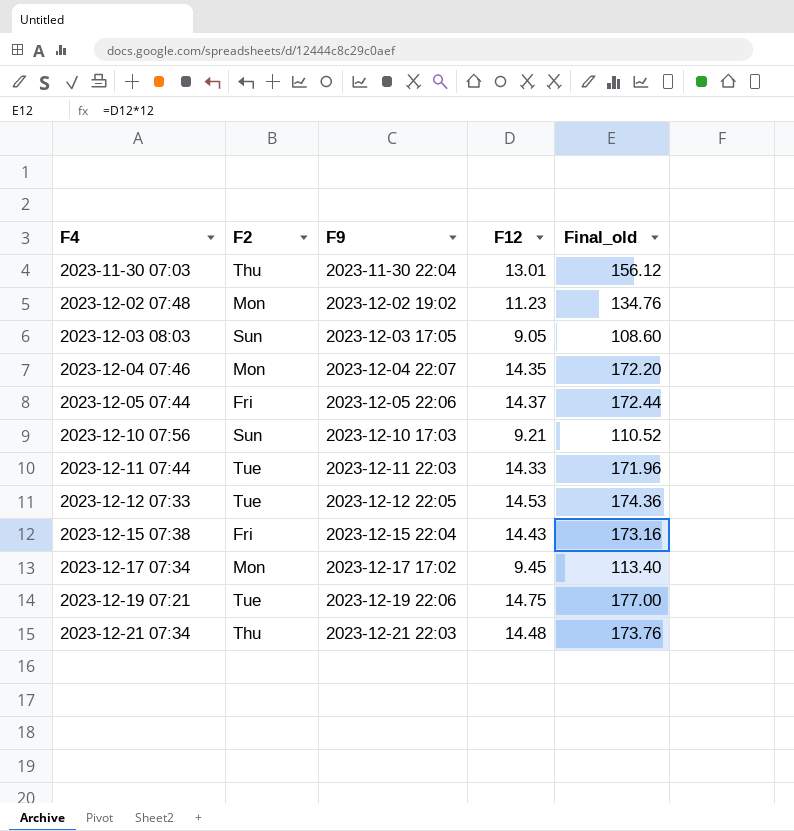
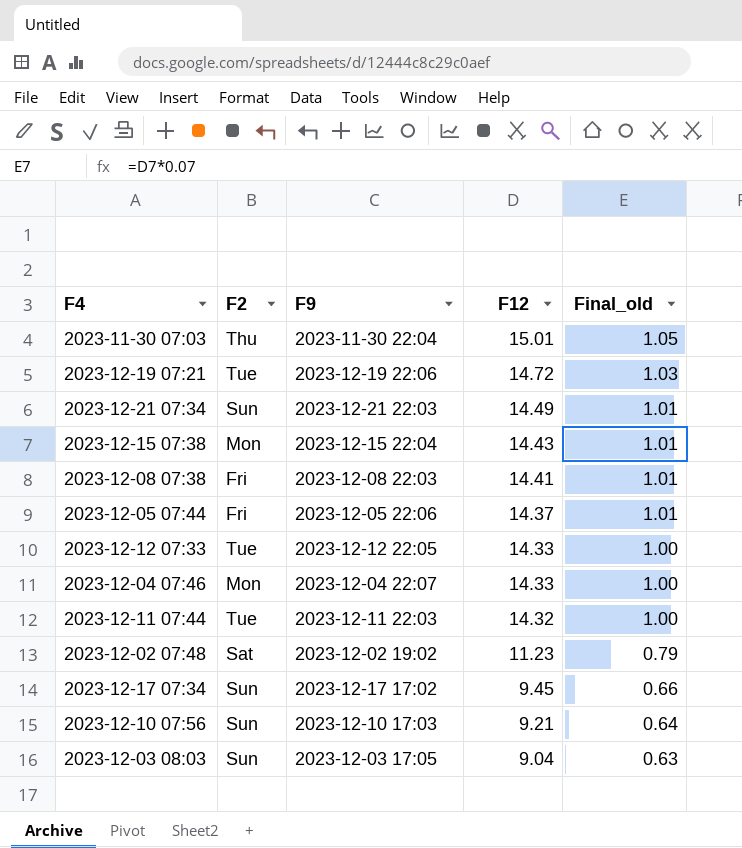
row order: F4 ascending -> F12 descending
column Final_old | formula: [F12] * 12 -> [F12] * 0.07
2023-11-30 07:03 | F12: 13.01 -> 15.01
2023-12-19 07:21 | F12: 14.75 -> 14.72
2023-12-21 07:34 | F2: Thu -> Sun
2023-12-21 07:34 | F12: 14.48 -> 14.49
2023-12-15 07:38 | F2: Fri -> Mon
row 2023-12-08 07:38: none -> Fri | 2023-12-08 22:03 | 14.41 | 1.01
2023-12-12 07:33 | F12: 14.53 -> 14.33
2023-12-04 07:46 | F12: 14.35 -> 14.33
2023-12-11 07:44 | F12: 14.33 -> 14.32
2023-12-02 07:48 | F2: Mon -> Sat
2023-12-17 07:34 | F2: Mon -> Sun
2023-12-03 08:03 | F12: 9.05 -> 9.04

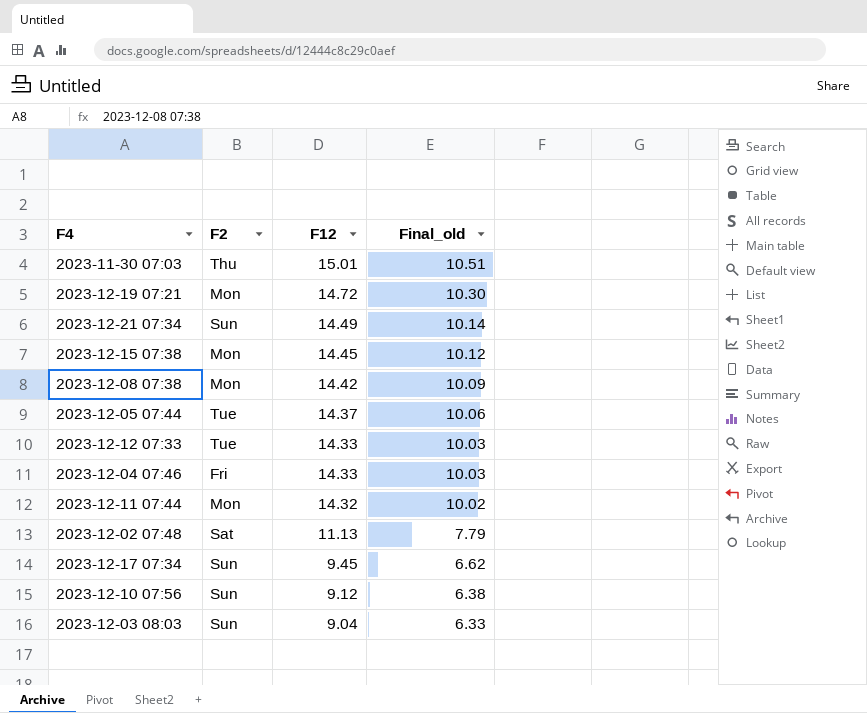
column F9 | position: 3 -> none
column Final_old | formula: [F12] * 0.07 -> [F12] * 0.7
2023-12-19 07:21 | F2: Tue -> Mon
2023-12-15 07:38 | F12: 14.43 -> 14.45
2023-12-08 07:38 | F2: Fri -> Mon
2023-12-08 07:38 | F12: 14.41 -> 14.42
2023-12-05 07:44 | F2: Fri -> Tue
2023-12-04 07:46 | F2: Mon -> Fri
2023-12-11 07:44 | F2: Tue -> Mon
2023-12-02 07:48 | F12: 11.23 -> 11.13
2023-12-10 07:56 | F12: 9.21 -> 9.12

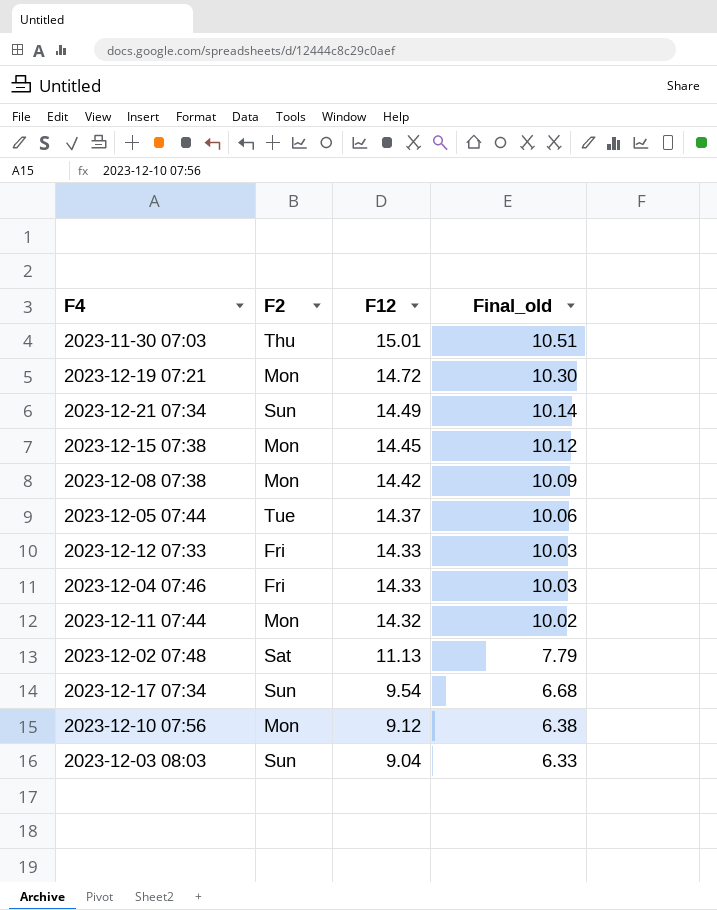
2023-12-12 07:33 | F2: Tue -> Fri
2023-12-17 07:34 | F12: 9.45 -> 9.54
2023-12-17 07:34 | Final_old: 6.62 -> 6.68
2023-12-10 07:56 | F2: Sun -> Mon

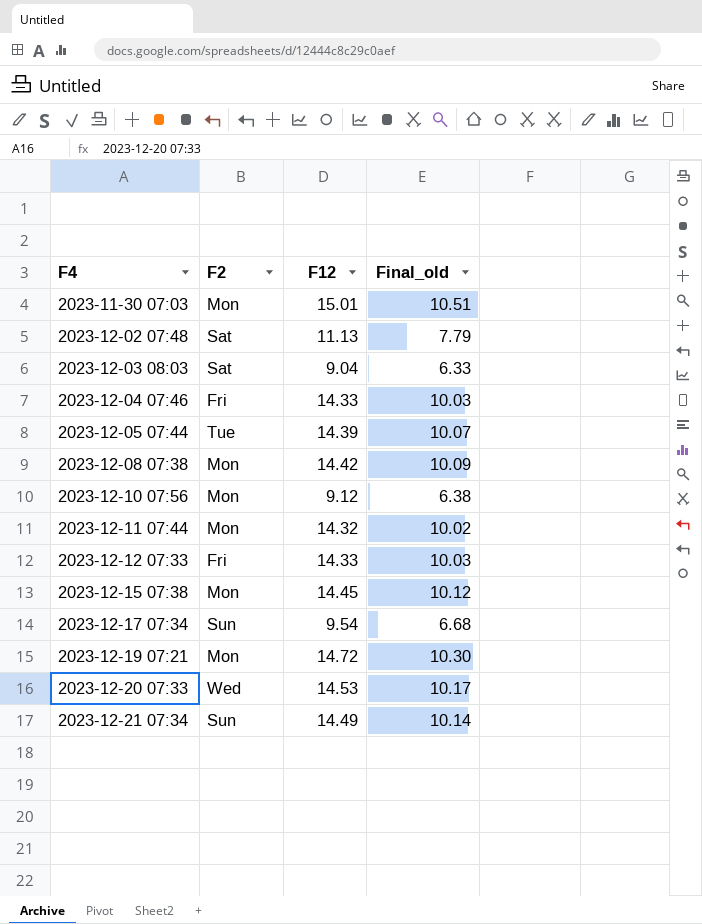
row order: F12 descending -> F4 ascending
2023-11-30 07:03 | F2: Thu -> Mon
2023-12-03 08:03 | F2: Sun -> Sat
2023-12-05 07:44 | F12: 14.37 -> 14.39
2023-12-05 07:44 | Final_old: 10.06 -> 10.07
row 2023-12-20 07:33: none -> Wed | 14.53 | 10.17

